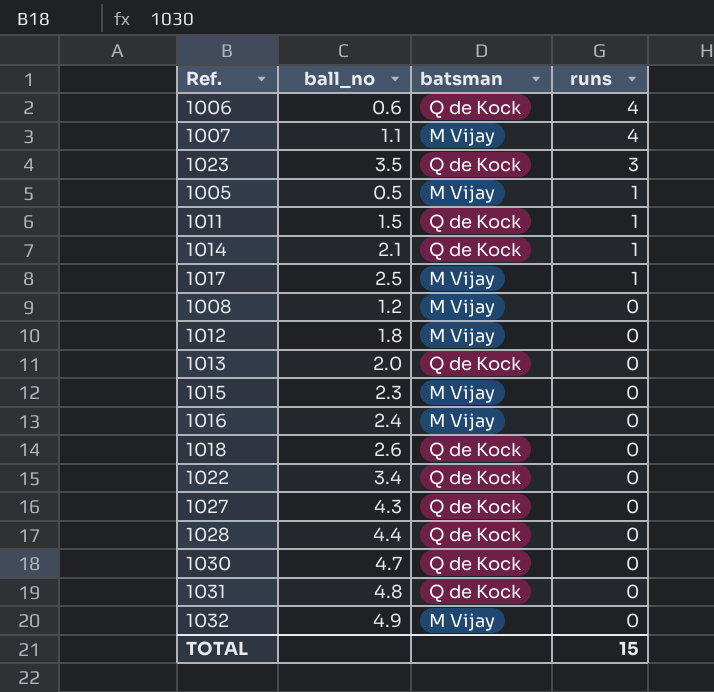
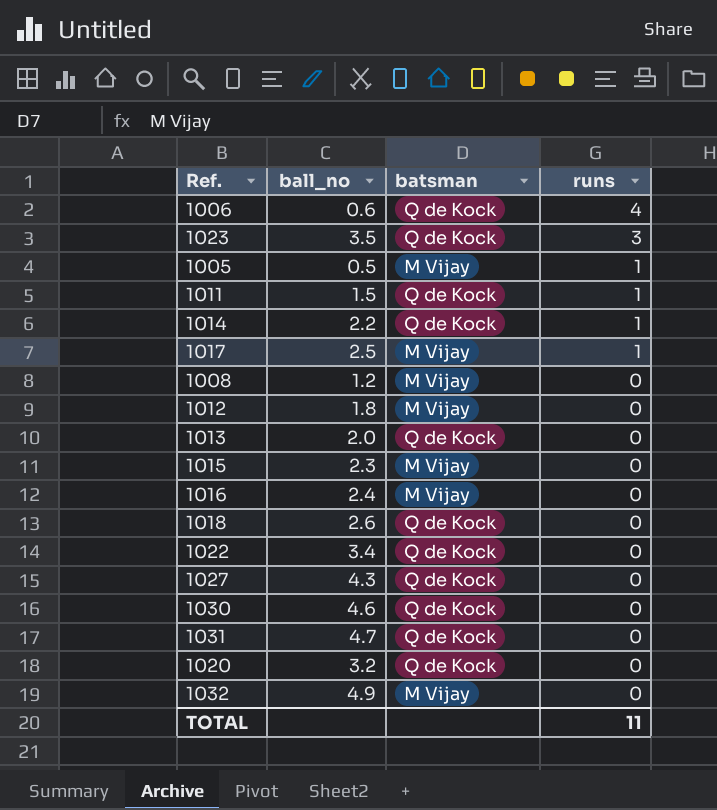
row 1007: 1.1 | M Vijay | 4 -> none
row 1028: 4.4 | Q de Kock | 0 -> none
1014 | ball_no: 2.1 -> 2.2
1030 | ball_no: 4.7 -> 4.6
1031 | ball_no: 4.8 -> 4.7
row 1020: none -> 3.2 | Q de Kock | 0
TOTAL | runs: 15 -> 11

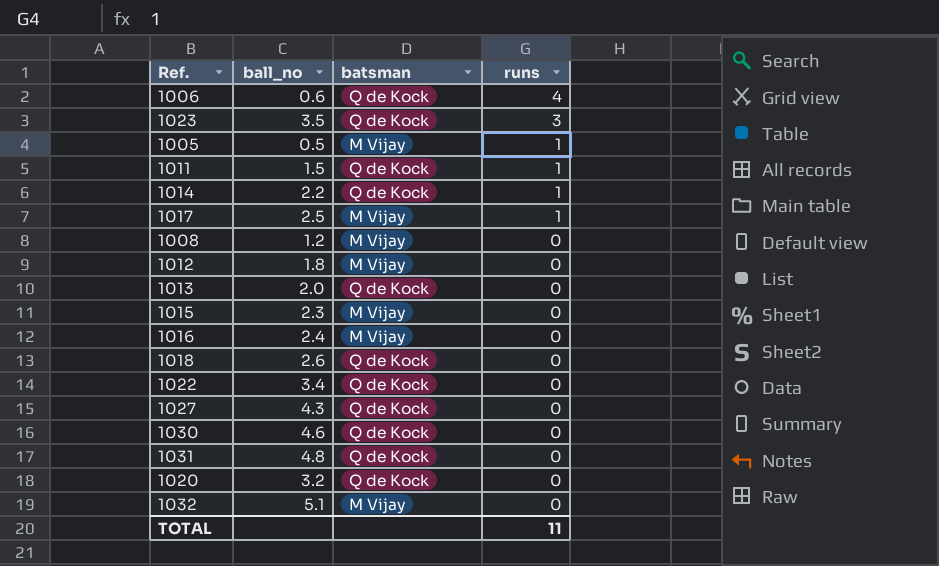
1031 | ball_no: 4.7 -> 4.8
1032 | ball_no: 4.9 -> 5.1

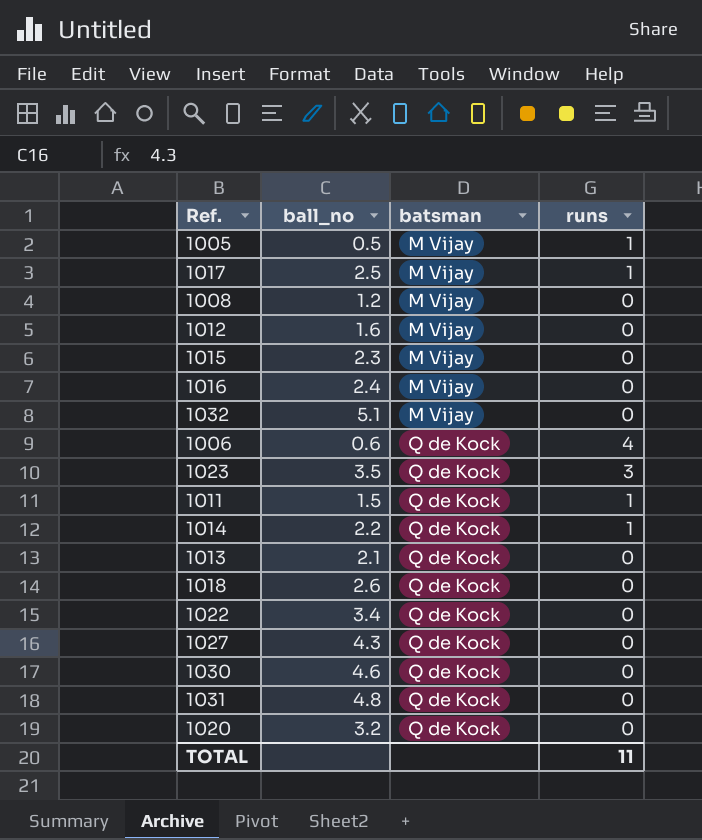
row order: runs descending -> batsman ascending
1012 | ball_no: 1.8 -> 1.6
1013 | ball_no: 2.0 -> 2.1

